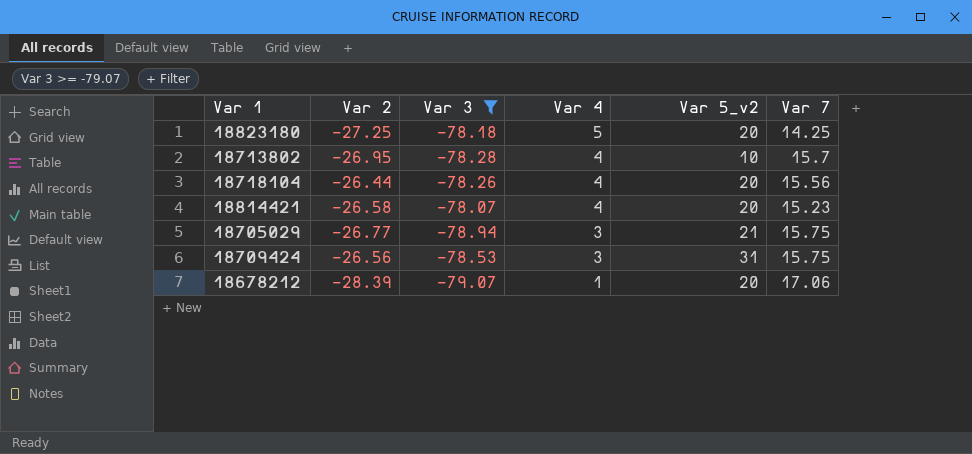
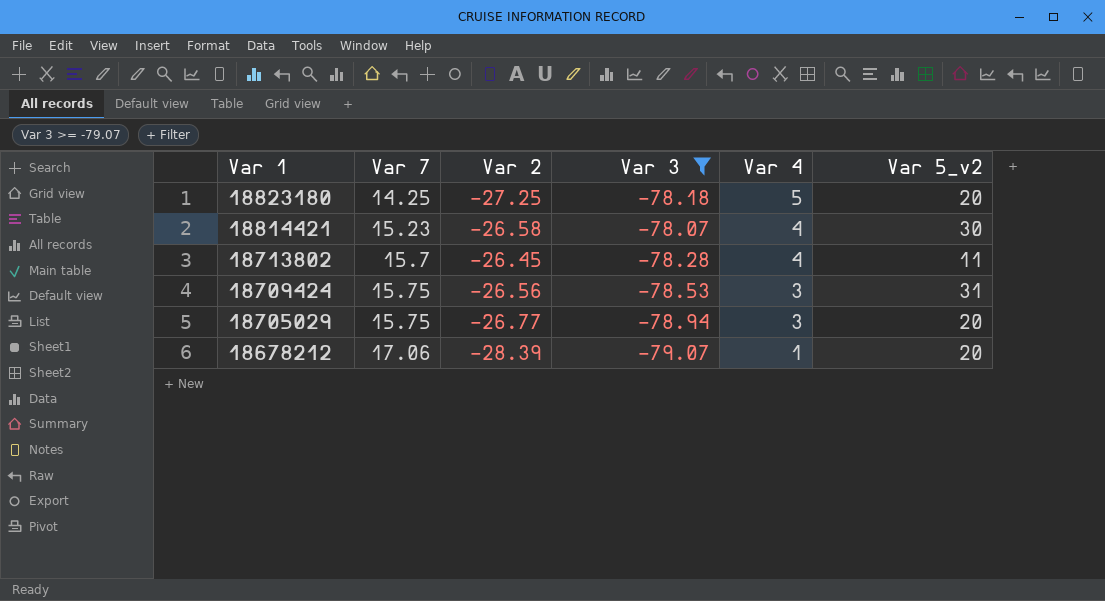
row order: Var 4 descending -> Var 1 descending
column Var 7 | position: 6 -> 2
row 18718104: -26.44 | -78.26 | 4 | 20 | 15.56 -> none
18814421 | Var 5_v2: 20 -> 30
18713802 | Var 2: -26.95 -> -26.45
18713802 | Var 5_v2: 10 -> 11
18705029 | Var 5_v2: 21 -> 20

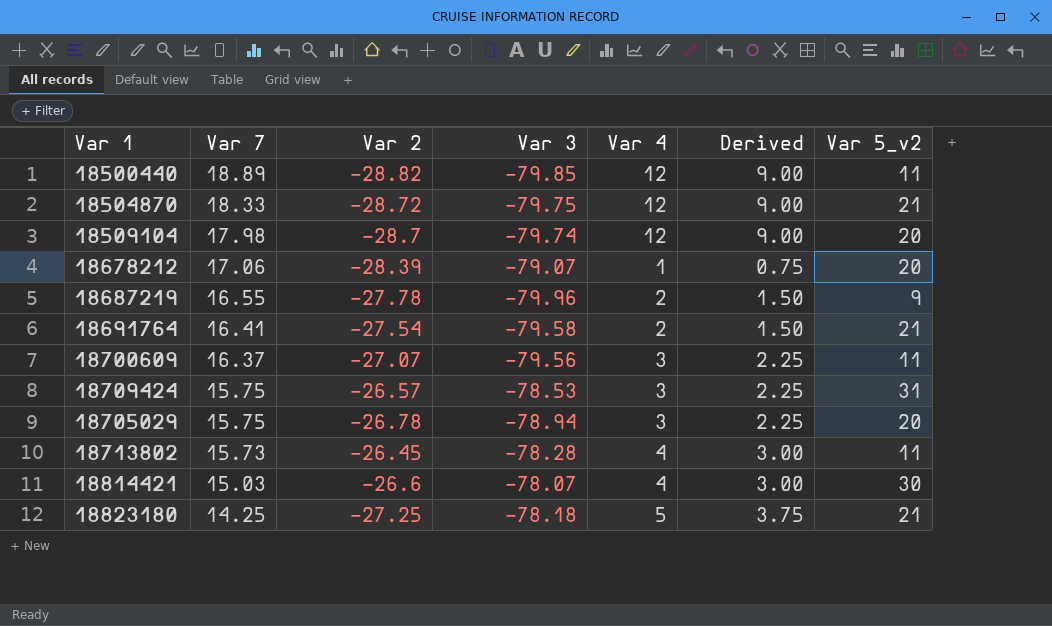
filter: Var 3 >= -79.07 -> none
row order: Var 1 descending -> Var 7 descending
column Derived | formula: none -> [Var 4] * 0.75
18709424 | Var 2: -26.56 -> -26.57
18705029 | Var 2: -26.77 -> -26.78
18713802 | Var 7: 15.7 -> 15.73
18814421 | Var 7: 15.23 -> 15.03
18814421 | Var 2: -26.58 -> -26.6
18823180 | Var 5_v2: 20 -> 21

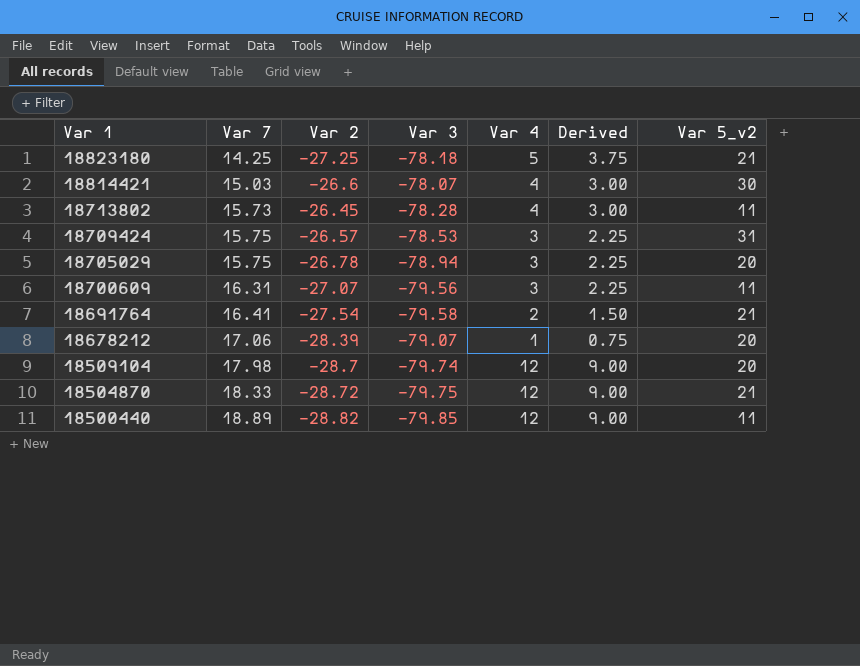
row order: Var 7 descending -> Var 1 descending
row 18687219: 16.55 | -27.78 | -79.96 | 2 | 1.50 | 9 -> none
18700609 | Var 7: 16.37 -> 16.31

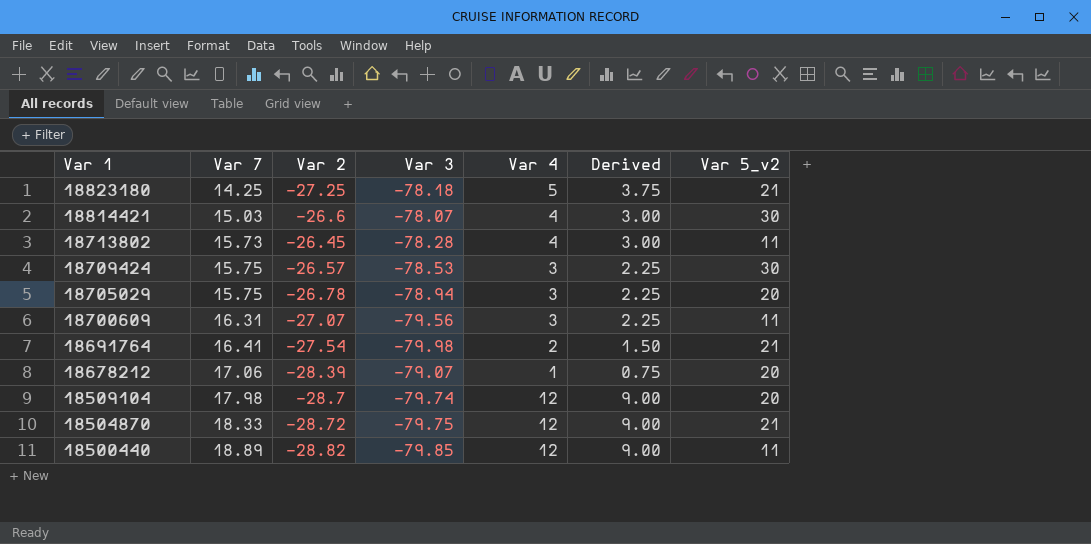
18709424 | Var 5_v2: 31 -> 30
18691764 | Var 3: -79.58 -> -79.98

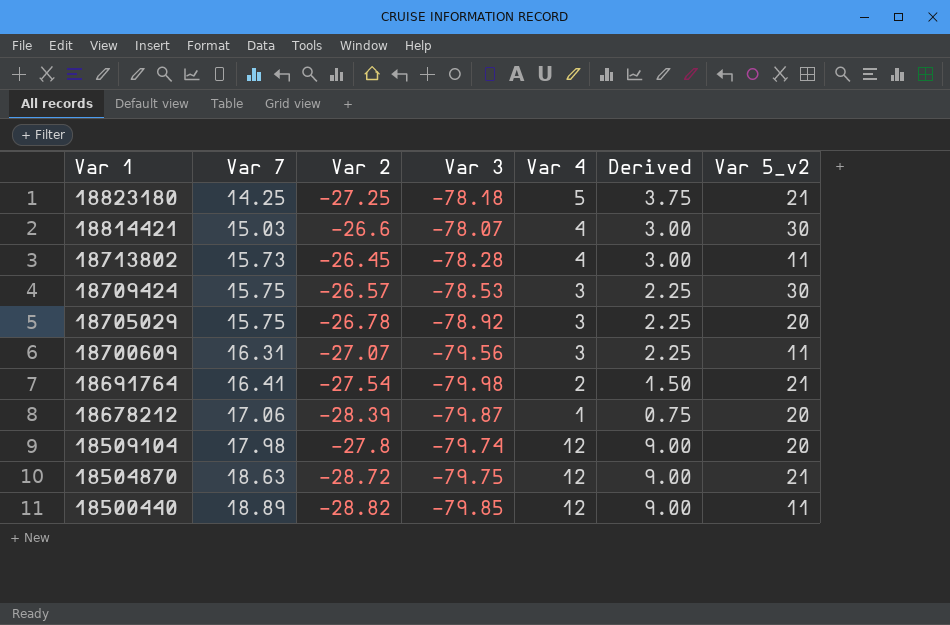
18705029 | Var 3: -78.94 -> -78.92
18678212 | Var 3: -79.07 -> -79.87
18509104 | Var 2: -28.7 -> -27.8
18504870 | Var 7: 18.33 -> 18.63

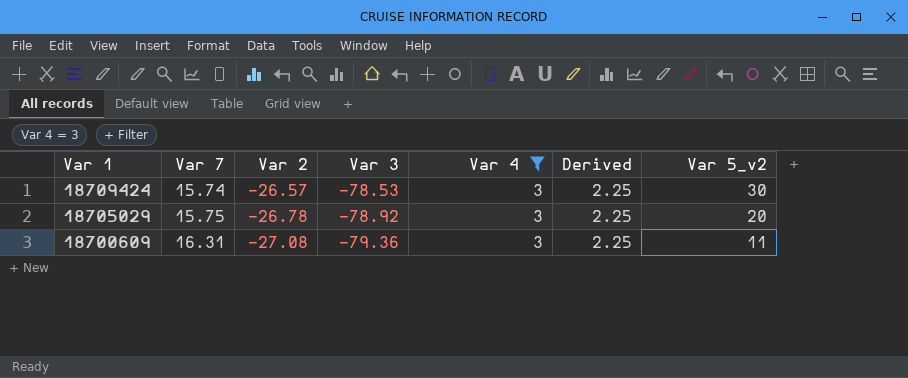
filter: none -> Var 4 = 3
18709424 | Var 7: 15.75 -> 15.74
18700609 | Var 2: -27.07 -> -27.08
18700609 | Var 3: -79.56 -> -79.36

